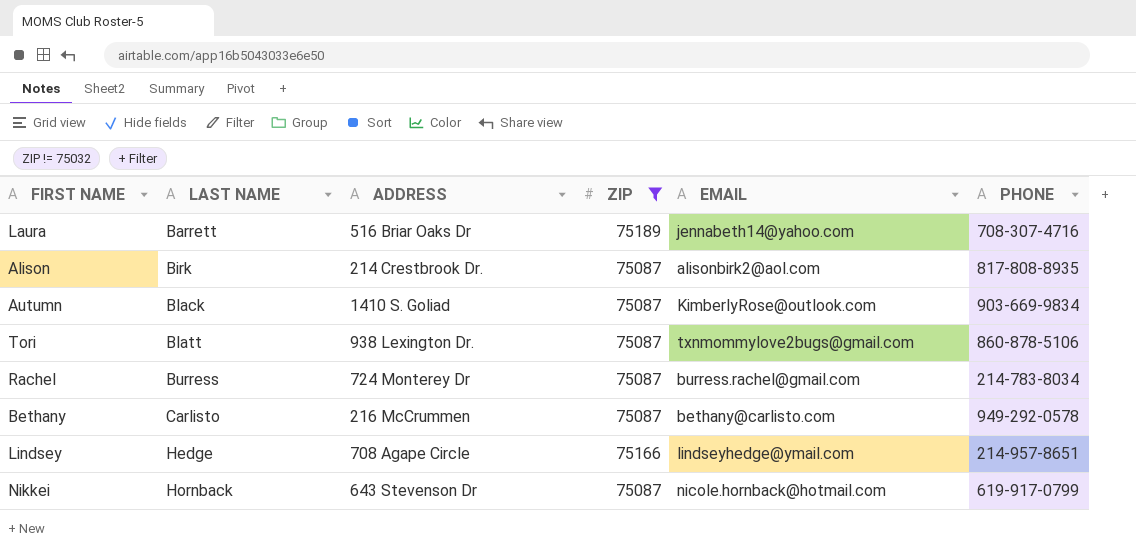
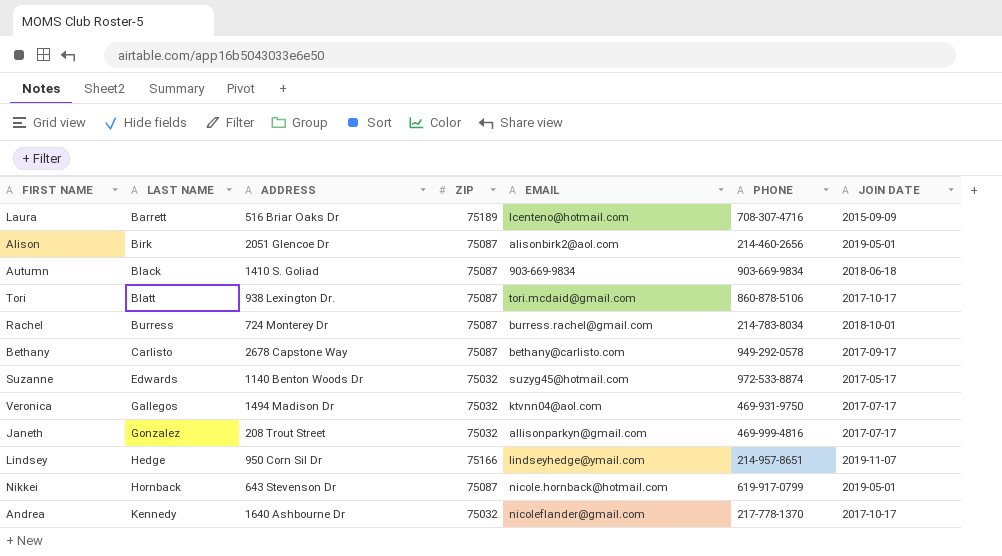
filter: ZIP != 75032 -> none
column JOIN DATE | position: none -> 7
Laura | EMAIL: jennabeth14@yahoo.com -> lcenteno@hotmail.com
Alison | ADDRESS: 214 Crestbrook Dr. -> 2051 Glencoe Dr
Alison | PHONE: 817-808-8935 -> 214-460-2656
Autumn | EMAIL: KimberlyRose@outlook.com -> 903-669-9834
Tori | EMAIL: txnmommylove2bugs@gmail.com -> tori.mcdaid@gmail.com
Bethany | ADDRESS: 216 McCrummen -> 2678 Capstone Way
Lindsey | ADDRESS: 708 Agape Circle -> 950 Corn Sil Dr

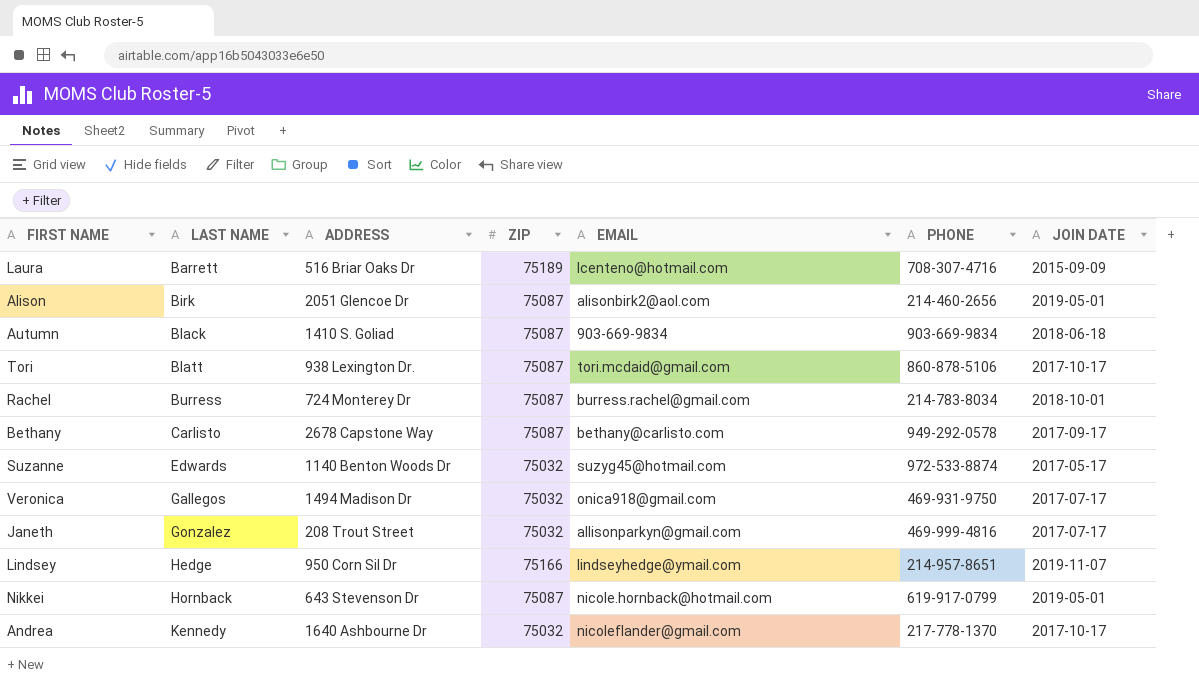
Veronica | EMAIL: ktvnn04@aol.com -> onica918@gmail.com

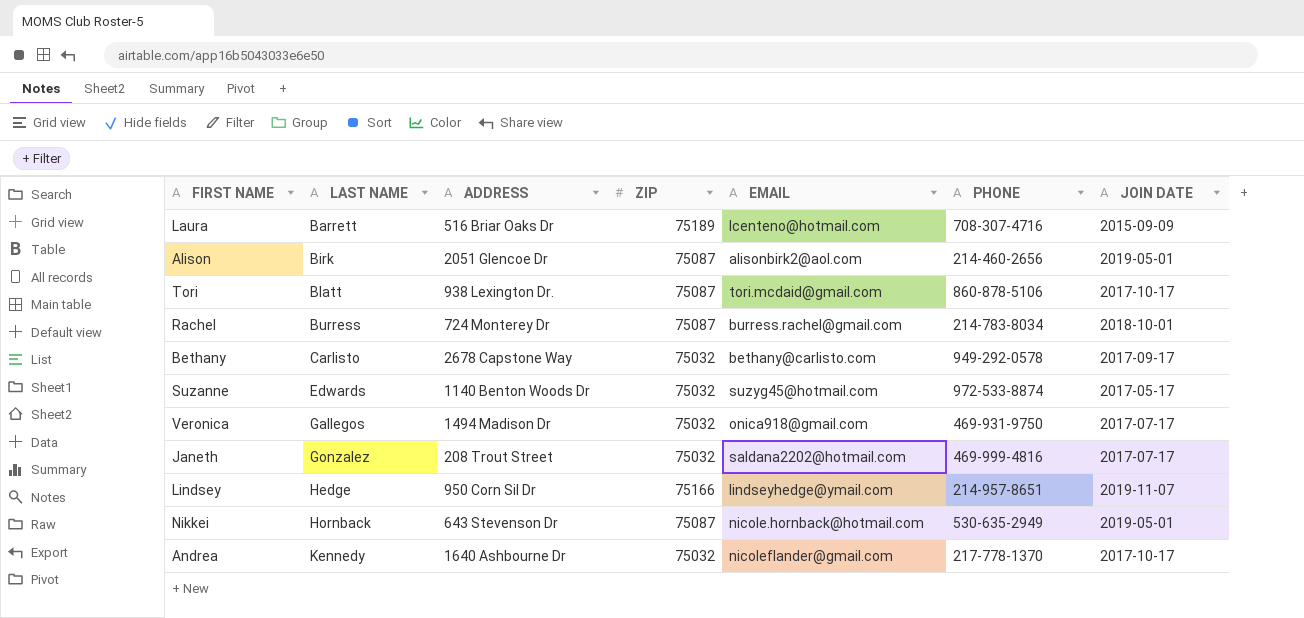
row Autumn: Black | 1410 S. Goliad | 75087 | 903-669-9834 | 903-669-9834 | 2018-06-18 -> none
Bethany | ZIP: 75087 -> 75032
Janeth | EMAIL: allisonparkyn@gmail.com -> saldana2202@hotmail.com
Nikkei | PHONE: 619-917-0799 -> 530-635-2949

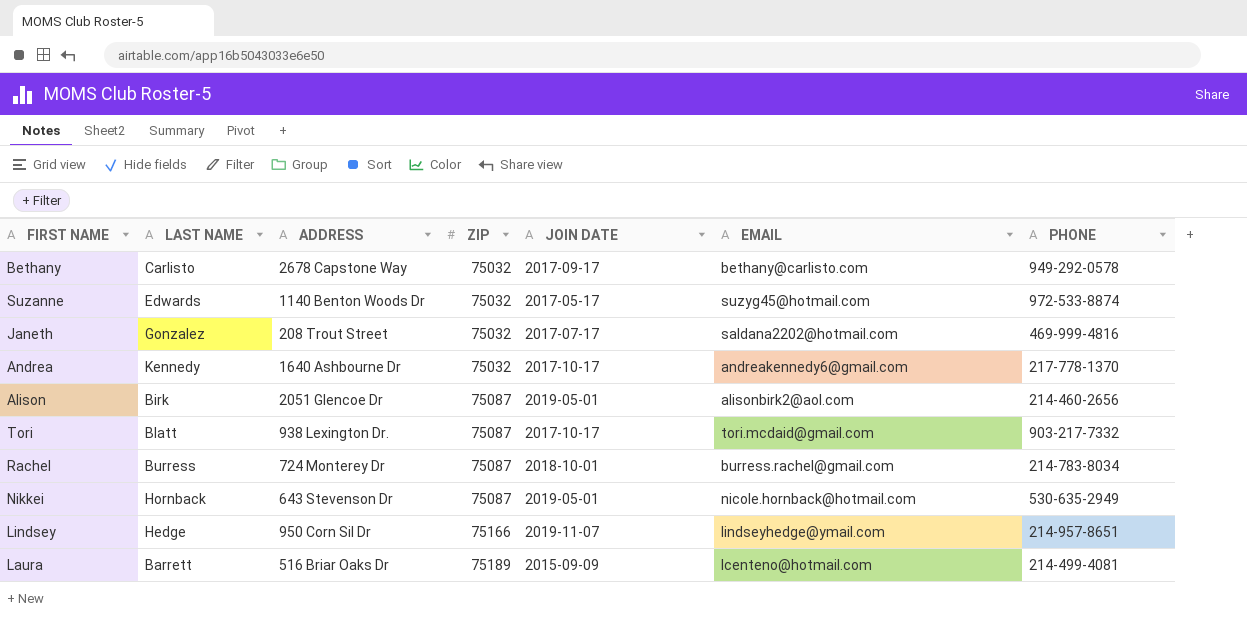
row order: LAST NAME ascending -> ZIP ascending
column JOIN DATE | position: 7 -> 5
row Veronica: Gallegos | 1494 Madison Dr | 75032 | onica918@gmail.com | 469-931-9750 | 2017-07-17 -> none
Andrea | EMAIL: nicoleflander@gmail.com -> andreakennedy6@gmail.com
Tori | PHONE: 860-878-5106 -> 903-217-7332
Laura | PHONE: 708-307-4716 -> 214-499-4081

